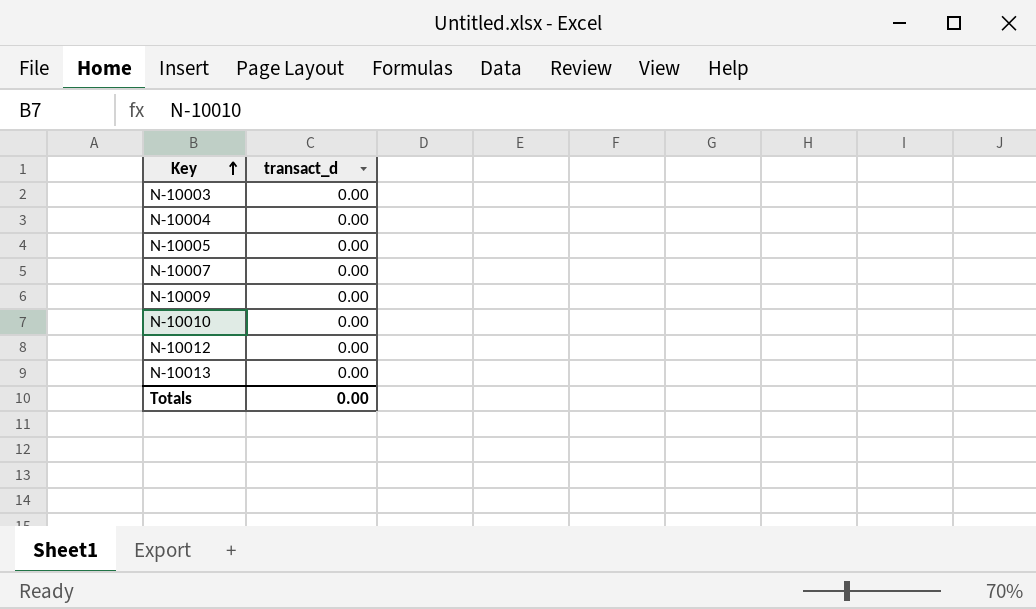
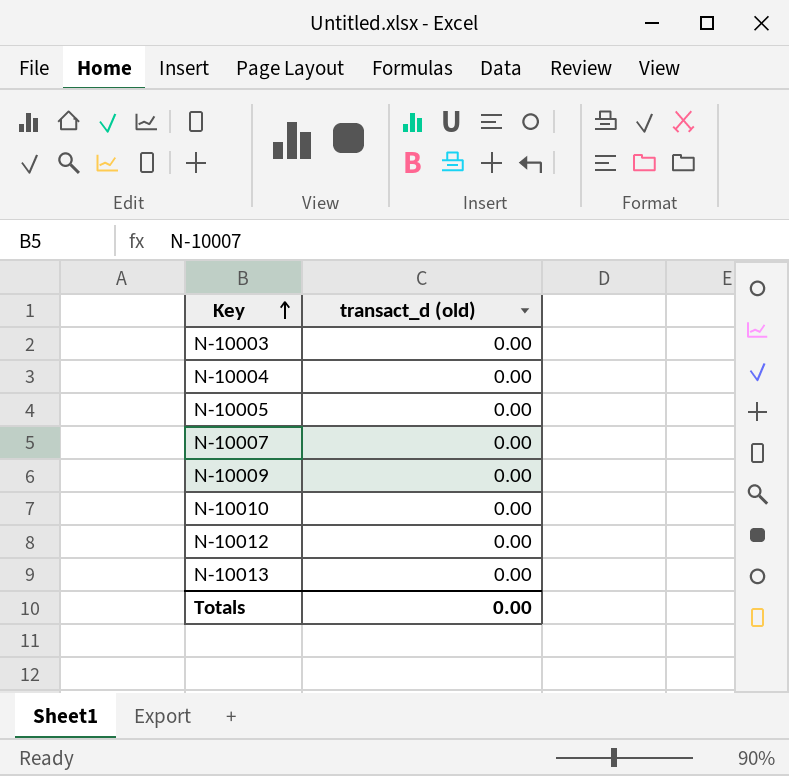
column name: transact_d -> transact_d (old)

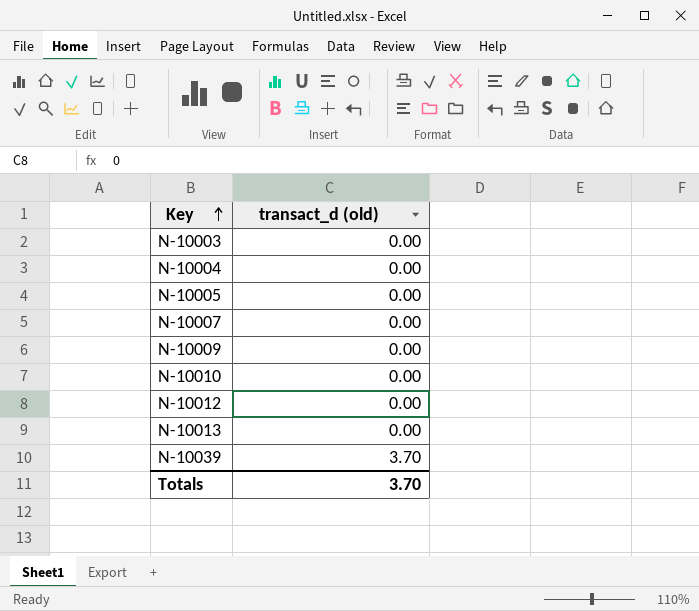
row N-10039: none -> 3.70
Totals | transact_d (old): 0.00 -> 3.70

